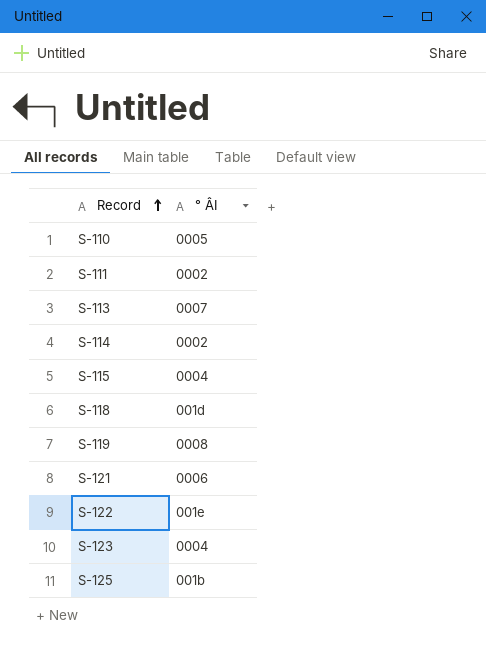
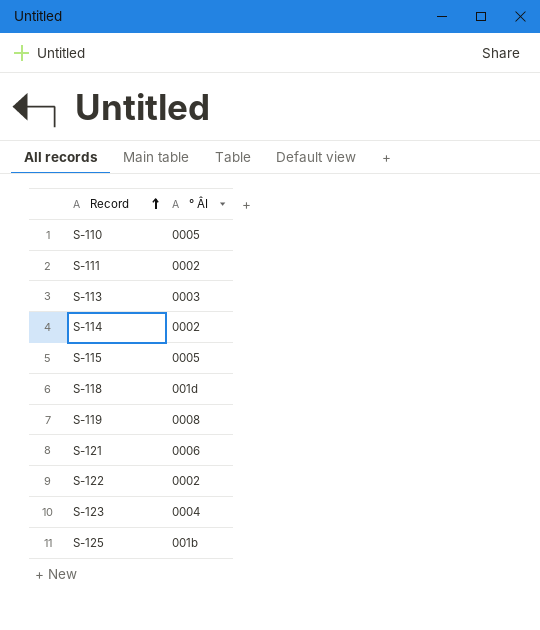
S-113 | ° ÂI: 0007 -> 0003
S-115 | ° ÂI: 0004 -> 0005
S-122 | ° ÂI: 001e -> 0002

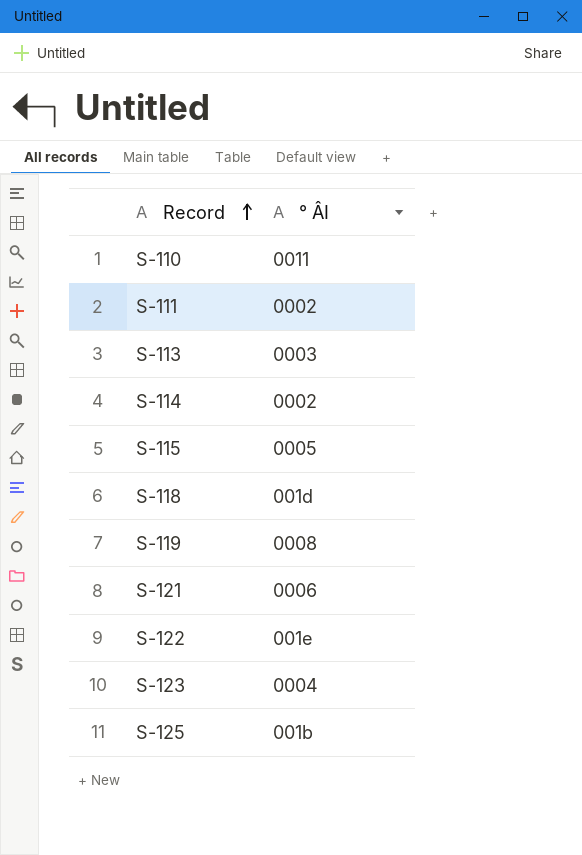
S-110 | ° ÂI: 0005 -> 0011
S-122 | ° ÂI: 0002 -> 001e

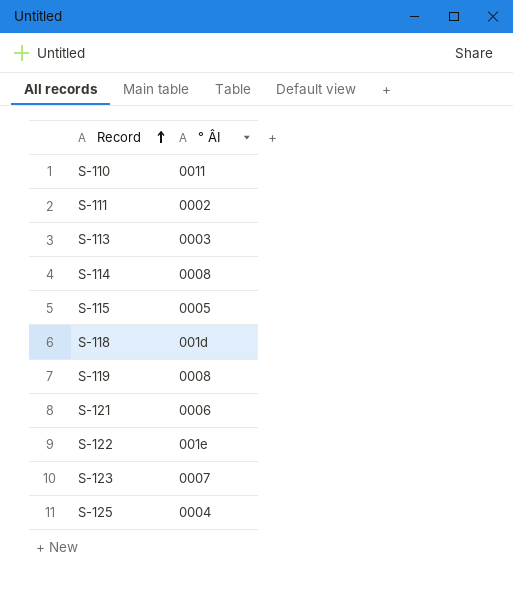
S-114 | ° ÂI: 0002 -> 0008
S-123 | ° ÂI: 0004 -> 0007
S-125 | ° ÂI: 001b -> 0004

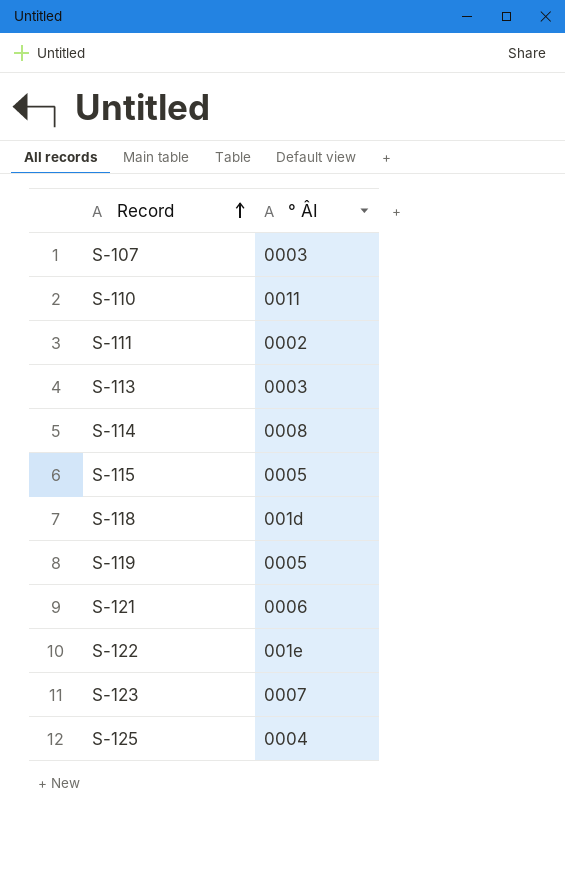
row S-107: none -> 0003
S-119 | ° ÂI: 0008 -> 0005

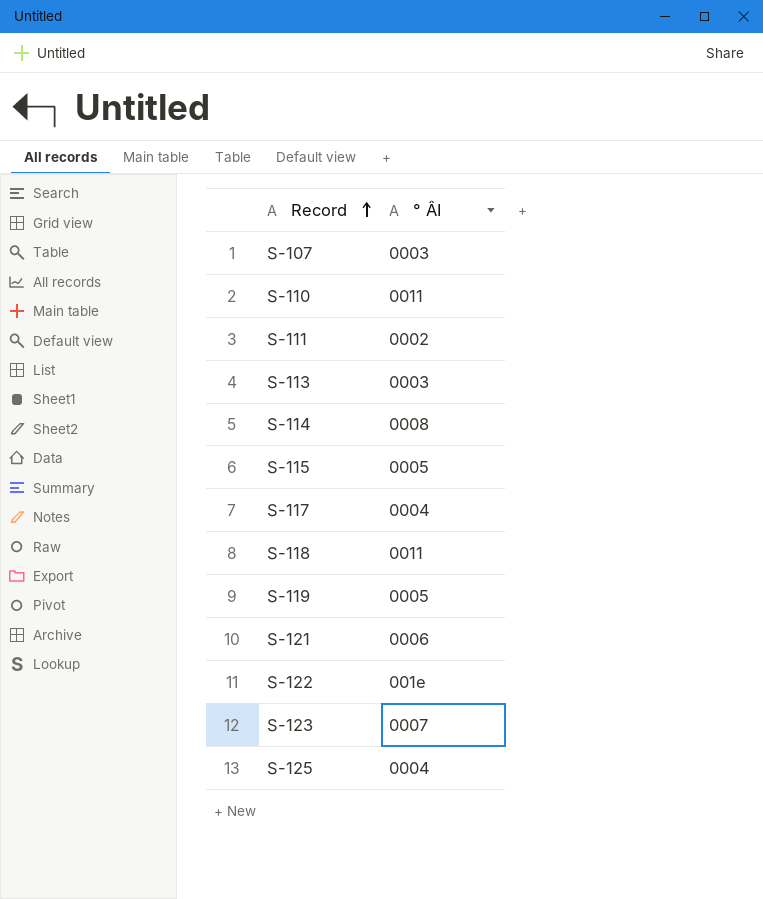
row S-117: none -> 0004
S-118 | ° ÂI: 001d -> 0011

